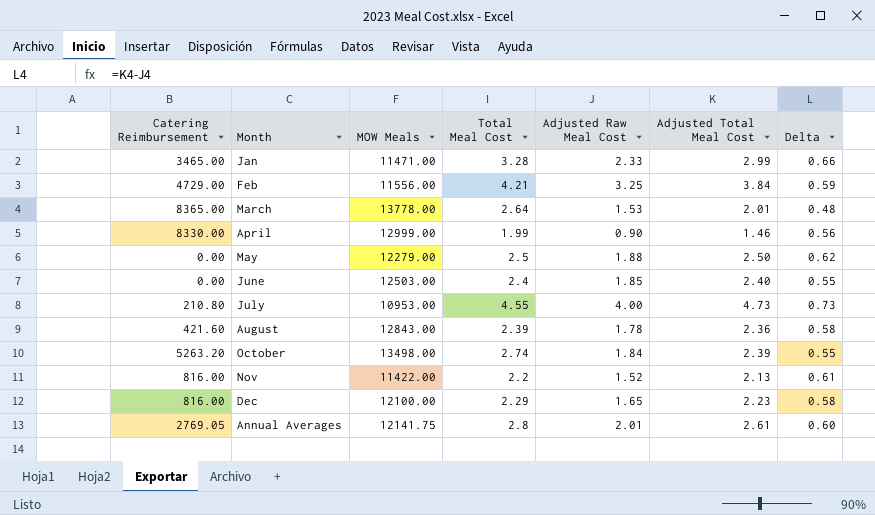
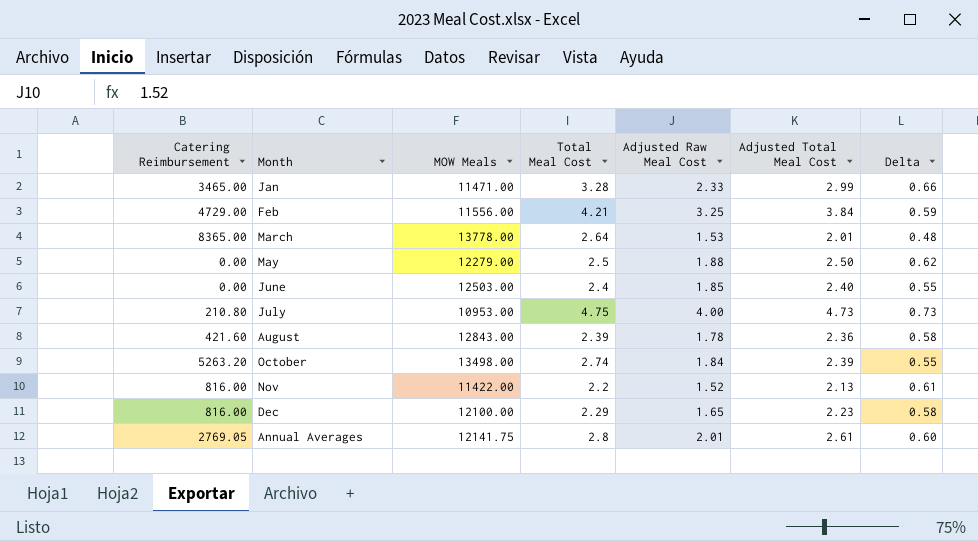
row April: 8330.00 | 12999.00 | 1.99 | 0.90 | 1.46 | 0.56 -> none
July | Total Meal Cost: 4.55 -> 4.75

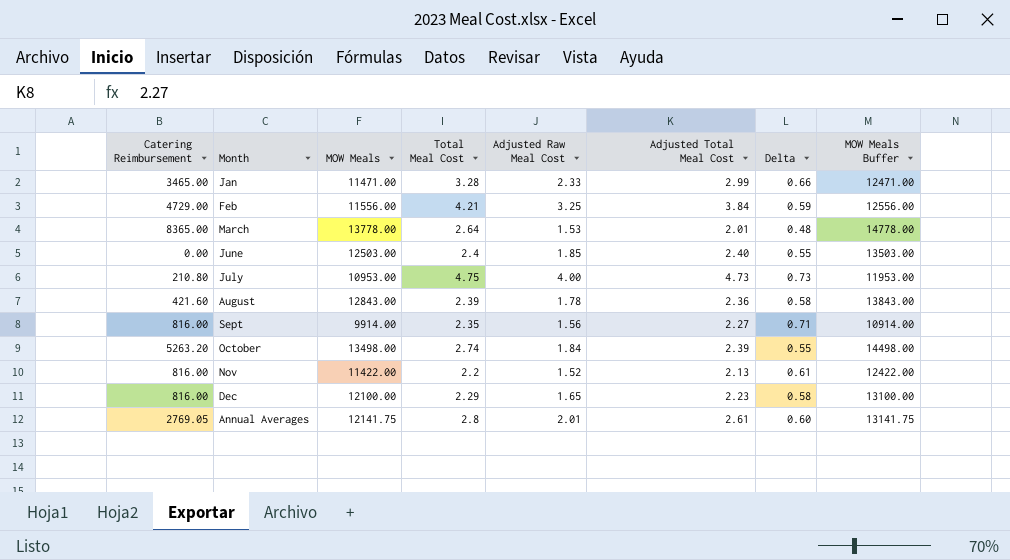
column MOW Meals Buffer | formula: none -> [MOW Meals] + 1000
row May: 0.00 | 12279.00 | 2.5 | 1.88 | 2.50 | 0.62 -> none
row Sept: none -> 816.00 | 9914.00 | 2.35 | 1.56 | 2.27 | 0.71 | 10914.00

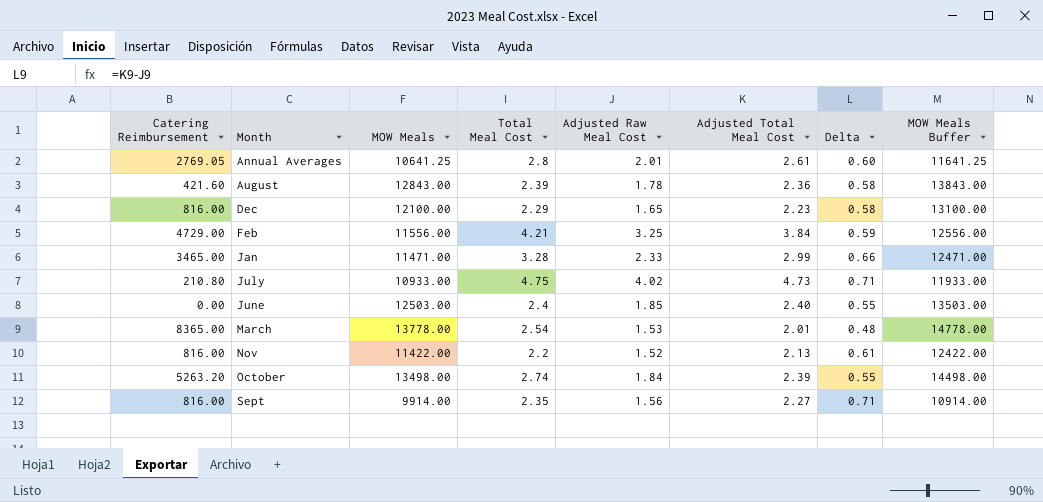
row order: none -> Month ascending
Annual Averages | MOW Meals: 12141.75 -> 10641.25
Annual Averages | MOW Meals Buffer: 13141.75 -> 11641.25
July | MOW Meals: 10953.00 -> 10933.00
July | Adjusted Raw Meal Cost: 4.00 -> 4.02
July | Delta: 0.73 -> 0.71
July | MOW Meals Buffer: 11953.00 -> 11933.00
March | Total Meal Cost: 2.64 -> 2.54

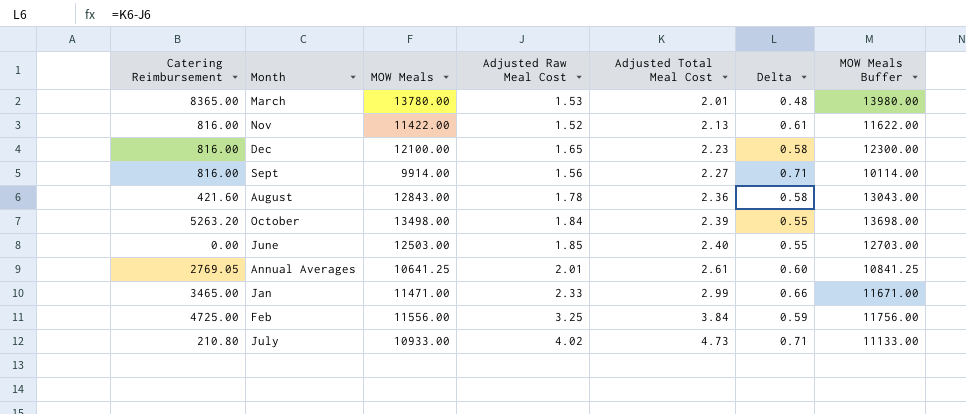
row order: Month ascending -> Adjusted Total Meal Cost ascending
column Total Meal Cost | position: 4 -> none
column MOW Meals Buffer | formula: [MOW Meals] + 1000 -> [MOW Meals] + 200
March | MOW Meals: 13778.00 -> 13780.00
Feb | Catering Reimbursement: 4729.00 -> 4725.00

